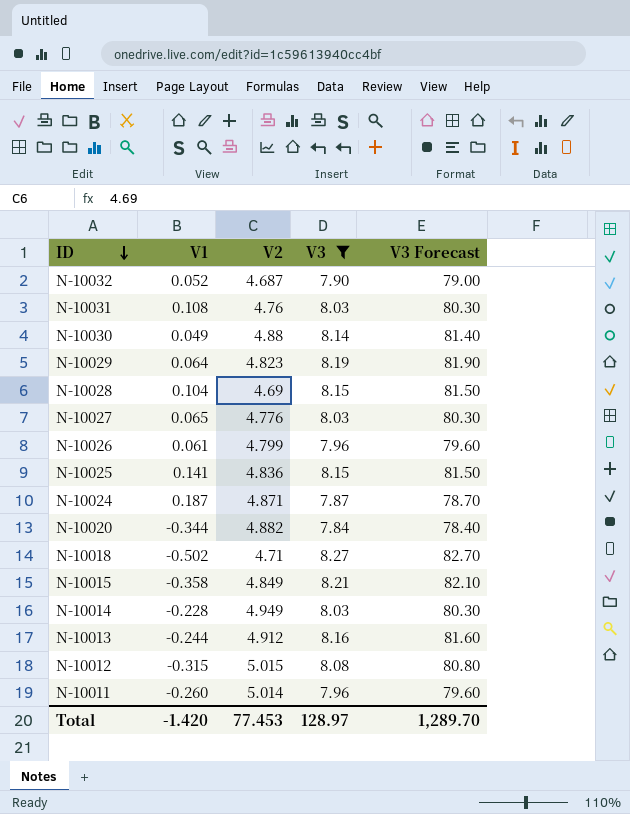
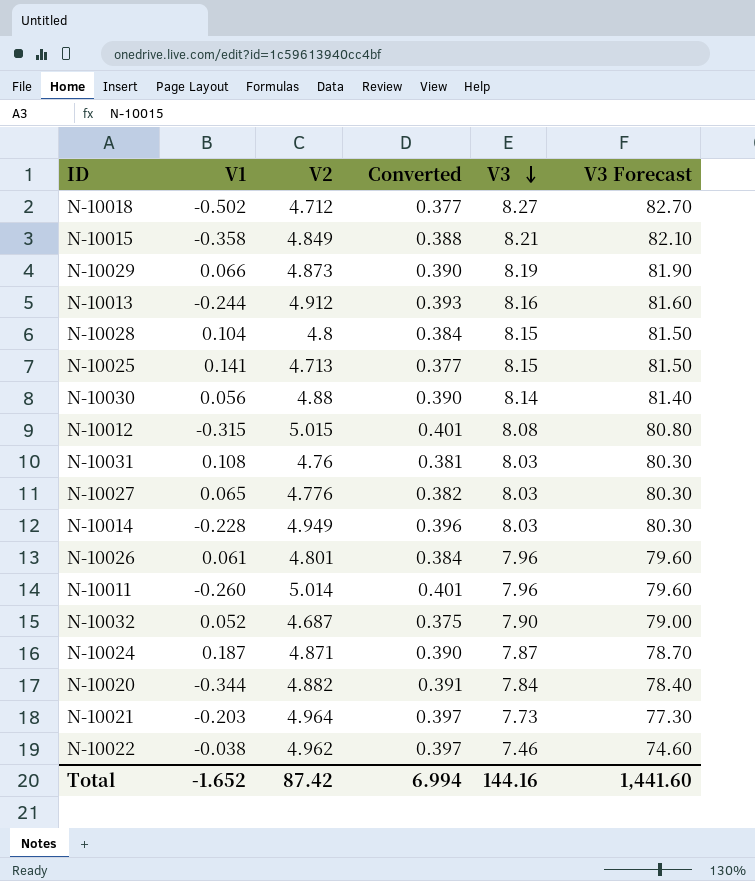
filter: V3 >= 7.84 -> none
row order: ID descending -> V3 descending
column Converted | formula: none -> [V2] * 0.08
N-10018 | V2: 4.71 -> 4.712
N-10029 | V1: 0.064 -> 0.066
N-10029 | V2: 4.823 -> 4.873
N-10028 | V2: 4.69 -> 4.8
N-10025 | V2: 4.836 -> 4.713
N-10030 | V1: 0.049 -> 0.056
N-10026 | V2: 4.799 -> 4.801
Total | V1: -1.420 -> -1.652
Total | V2: 77.453 -> 87.42
Total | V3: 128.97 -> 144.16
Total | V3 Forecast: 1,289.70 -> 1,441.60

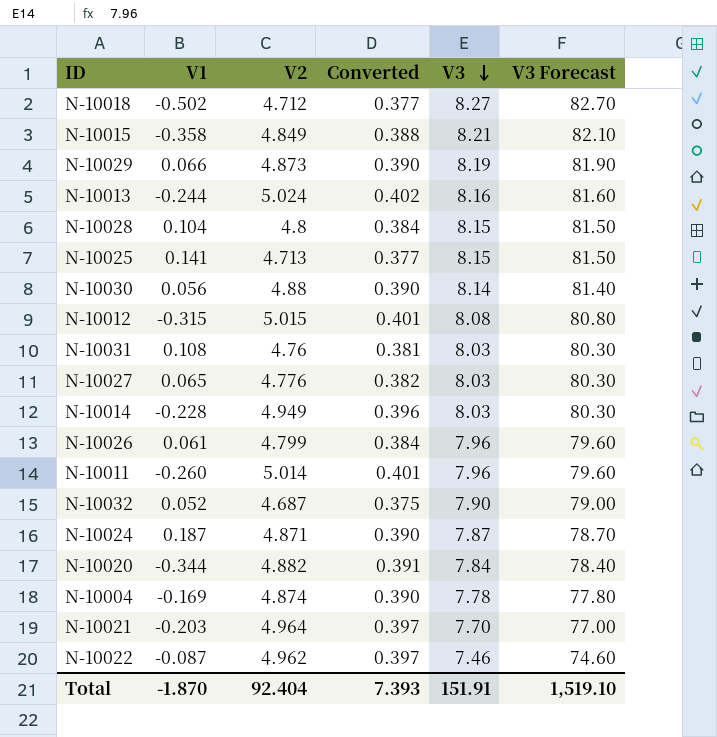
N-10013 | V2: 4.912 -> 5.024
N-10013 | Converted: 0.393 -> 0.402
N-10026 | V2: 4.801 -> 4.799
row N-10004: none -> -0.169 | 4.874 | 0.390 | 7.78 | 77.80
N-10021 | V3: 7.73 -> 7.70
N-10021 | V3 Forecast: 77.30 -> 77.00
N-10022 | V1: -0.038 -> -0.087
Total | V1: -1.652 -> -1.870
Total | V2: 87.42 -> 92.404
Total | Converted: 6.994 -> 7.393
Total | V3: 144.16 -> 151.91
Total | V3 Forecast: 1,441.60 -> 1,519.10

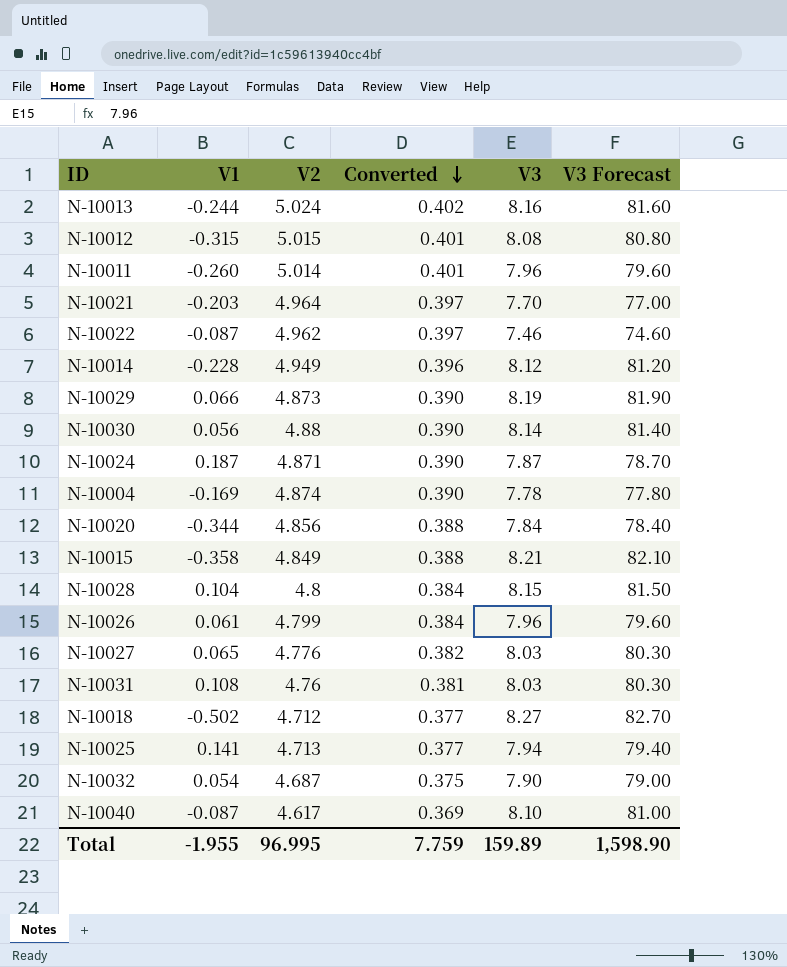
row order: V3 descending -> Converted descending
N-10014 | V3: 8.03 -> 8.12
N-10014 | V3 Forecast: 80.30 -> 81.20
N-10020 | V2: 4.882 -> 4.856
N-10020 | Converted: 0.391 -> 0.388
N-10025 | V3: 8.15 -> 7.94
N-10025 | V3 Forecast: 81.50 -> 79.40
N-10032 | V1: 0.052 -> 0.054
row N-10040: none -> -0.087 | 4.617 | 0.369 | 8.10 | 81.00
Total | V1: -1.870 -> -1.955
Total | V2: 92.404 -> 96.995
Total | Converted: 7.393 -> 7.759
Total | V3: 151.91 -> 159.89
Total | V3 Forecast: 1,519.10 -> 1,598.90

